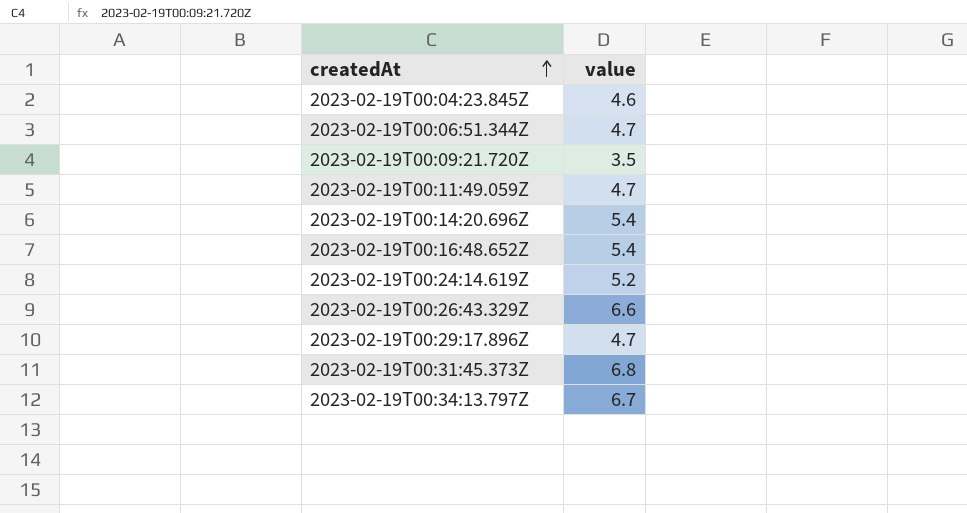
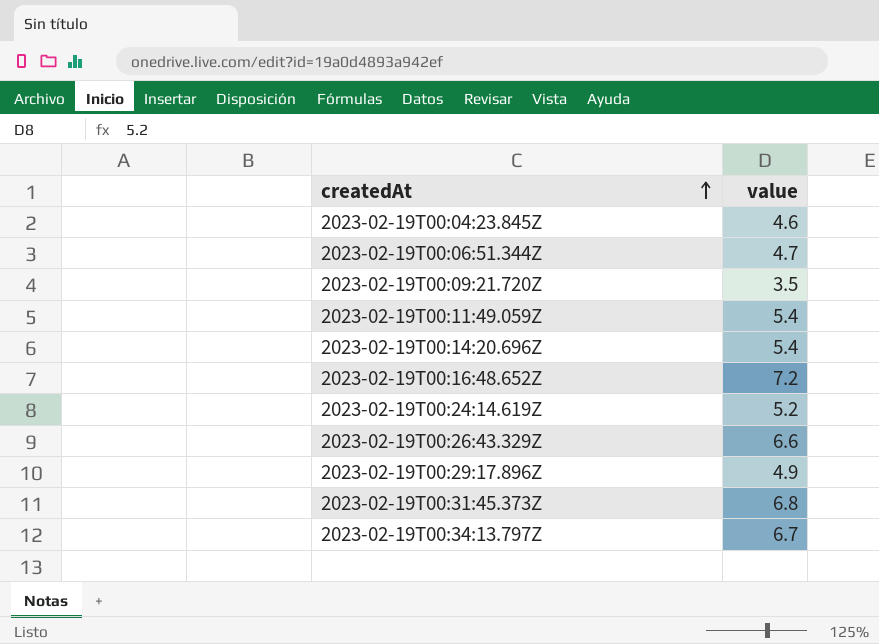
2023-02-19T00:11:49.059Z | value: 4.7 -> 5.4
2023-02-19T00:16:48.652Z | value: 5.4 -> 7.2
2023-02-19T00:29:17.896Z | value: 4.7 -> 4.9

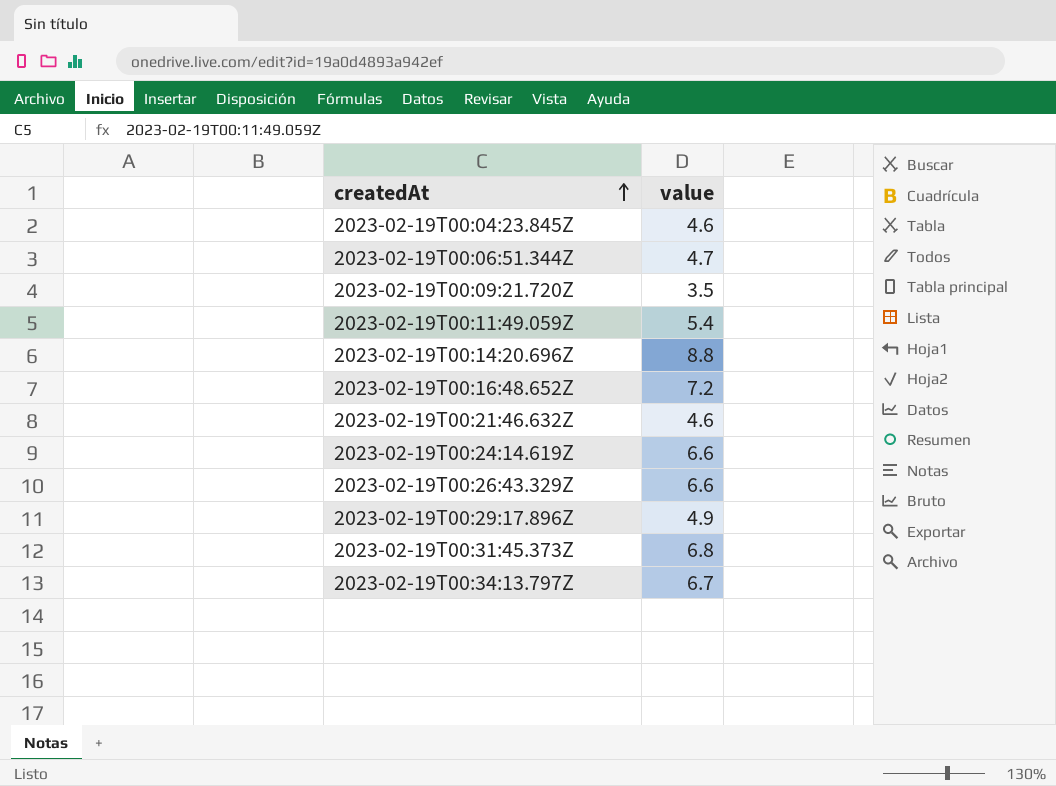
2023-02-19T00:14:20.696Z | value: 5.4 -> 8.8
row 2023-02-19T00:21:46.632Z: none -> 4.6
2023-02-19T00:24:14.619Z | value: 5.2 -> 6.6

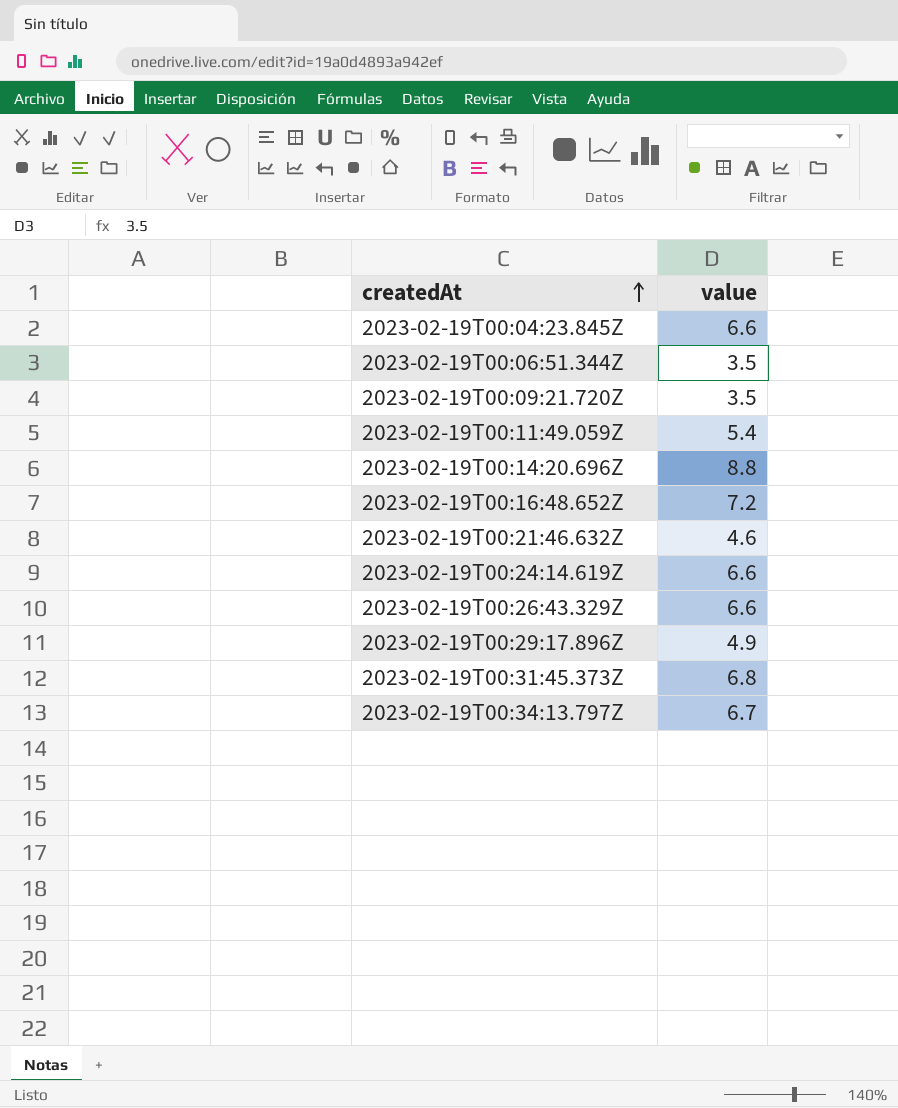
2023-02-19T00:04:23.845Z | value: 4.6 -> 6.6
2023-02-19T00:06:51.344Z | value: 4.7 -> 3.5

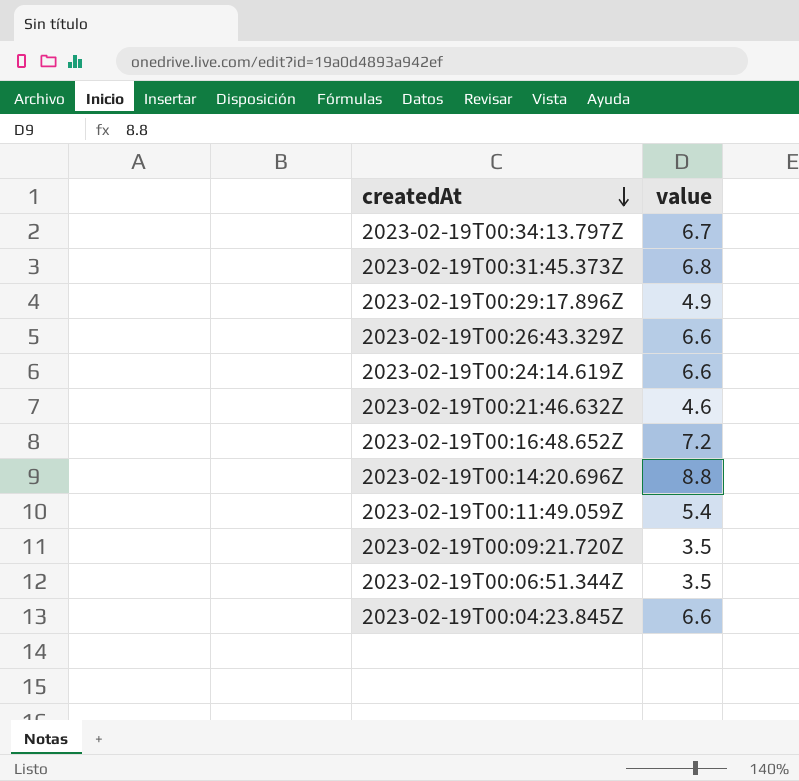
row order: createdAt ascending -> createdAt descending

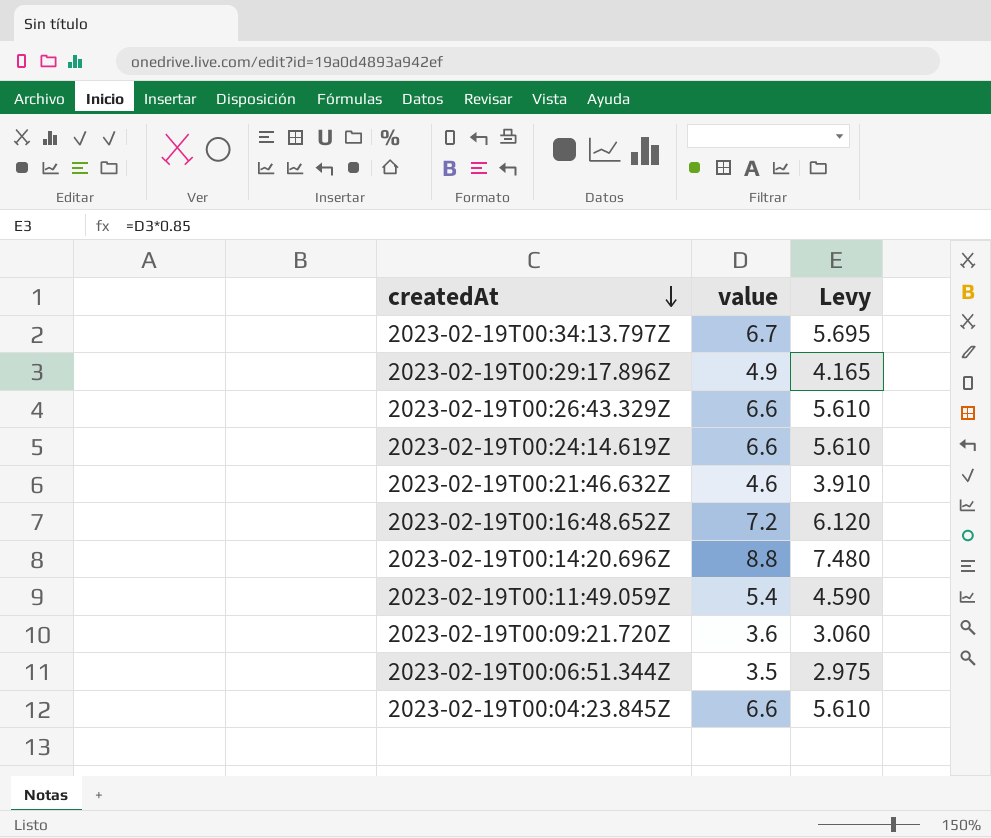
column Levy | formula: none -> [value] * 0.85
row 2023-02-19T00:31:45.373Z: 6.8 -> none
2023-02-19T00:09:21.720Z | value: 3.5 -> 3.6

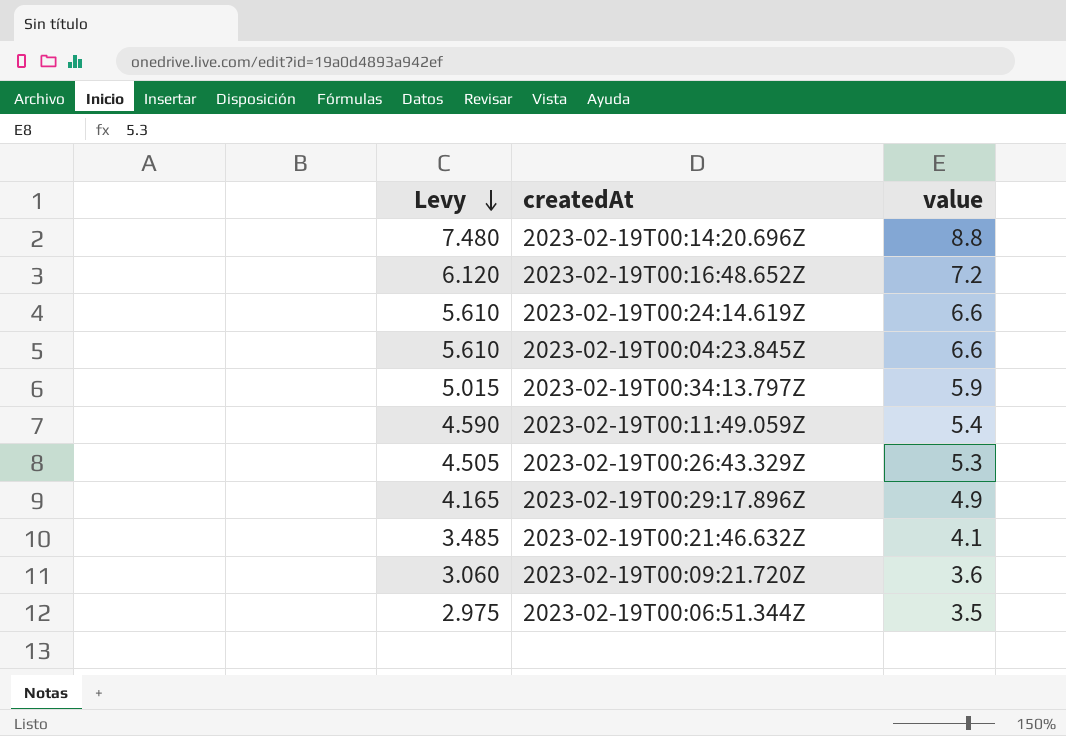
row order: createdAt descending -> Levy descending
column Levy | position: 3 -> 1
2023-02-19T00:34:13.797Z | Levy: 5.695 -> 5.015
2023-02-19T00:34:13.797Z | value: 6.7 -> 5.9
2023-02-19T00:26:43.329Z | Levy: 5.610 -> 4.505
2023-02-19T00:26:43.329Z | value: 6.6 -> 5.3
2023-02-19T00:21:46.632Z | Levy: 3.910 -> 3.485
2023-02-19T00:21:46.632Z | value: 4.6 -> 4.1

